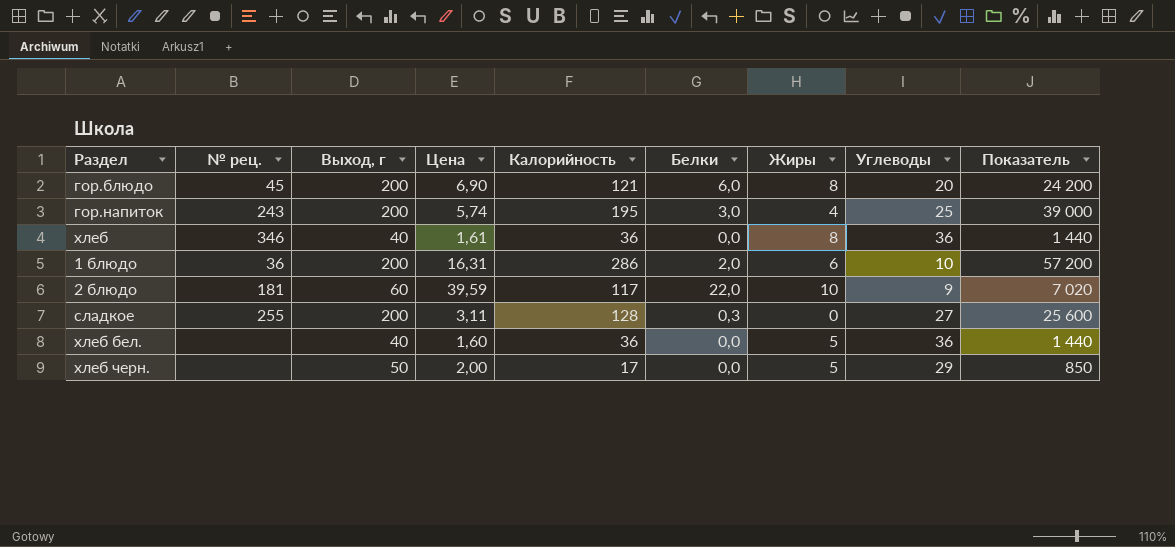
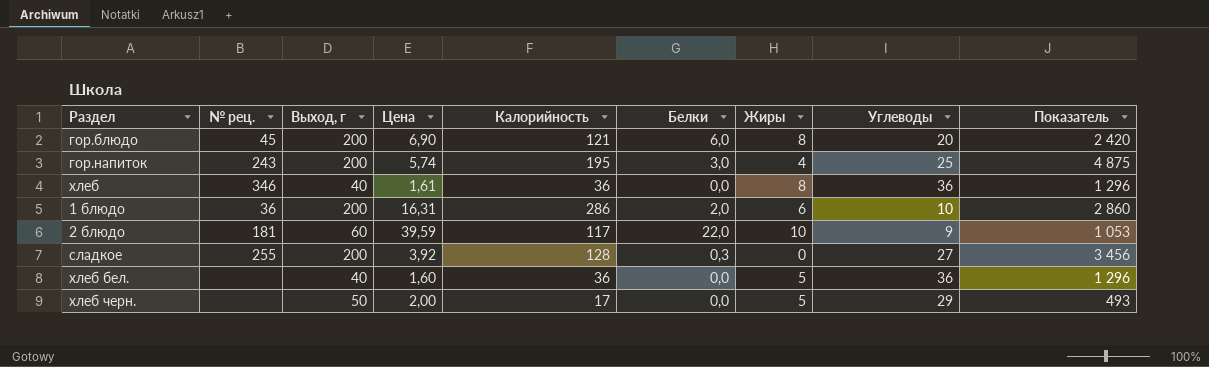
column Показатель | formula: [Выход, г] * [Калорийность] -> [Калорийность] * [Углеводы]
сладкое | Цена: 3,11 -> 3,92

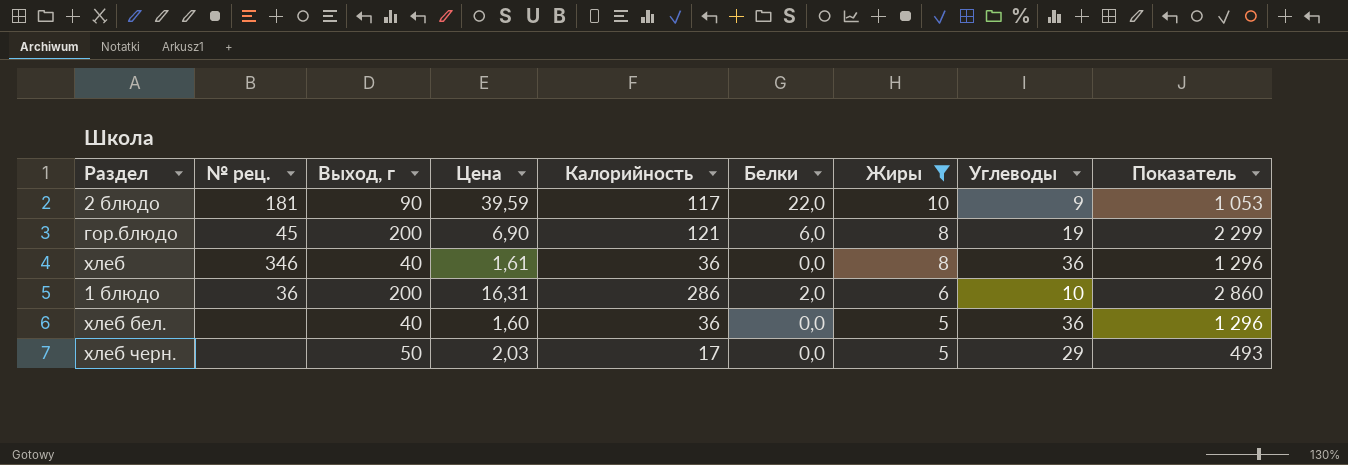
filter: none -> Жиры >= 5
row order: none -> Жиры descending
2 блюдо | Выход, г: 60 -> 90
гор.блюдо | Углеводы: 20 -> 19
гор.блюдо | Показатель: 2 420 -> 2 299
хлеб черн. | Цена: 2,00 -> 2,03

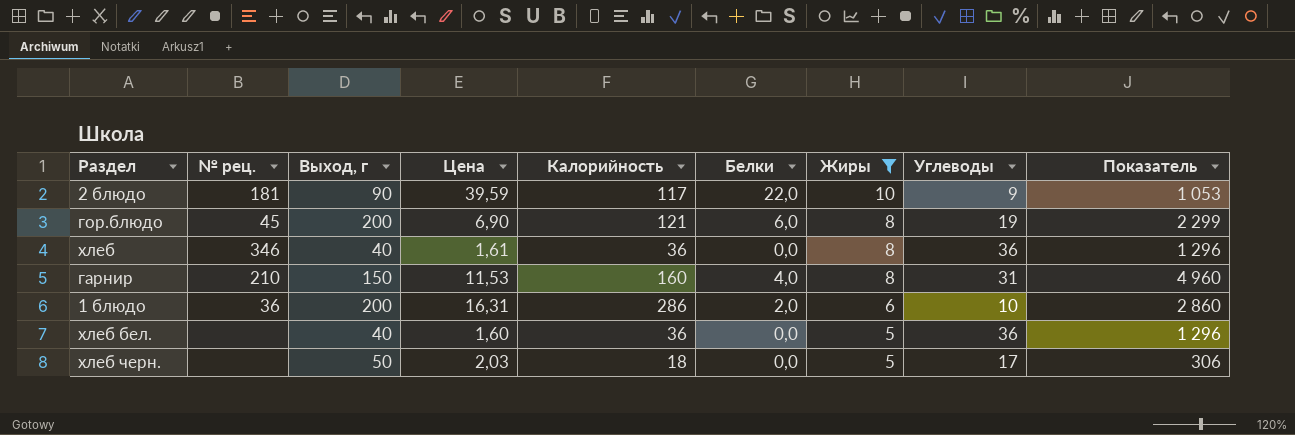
row гарнир: none -> 210 | 150 | 11,53 | 160 | 4,0 | 8 | 31 | 4 960
хлеб черн. | Калорийность: 17 -> 18
хлеб черн. | Углеводы: 29 -> 17
хлеб черн. | Показатель: 493 -> 306

